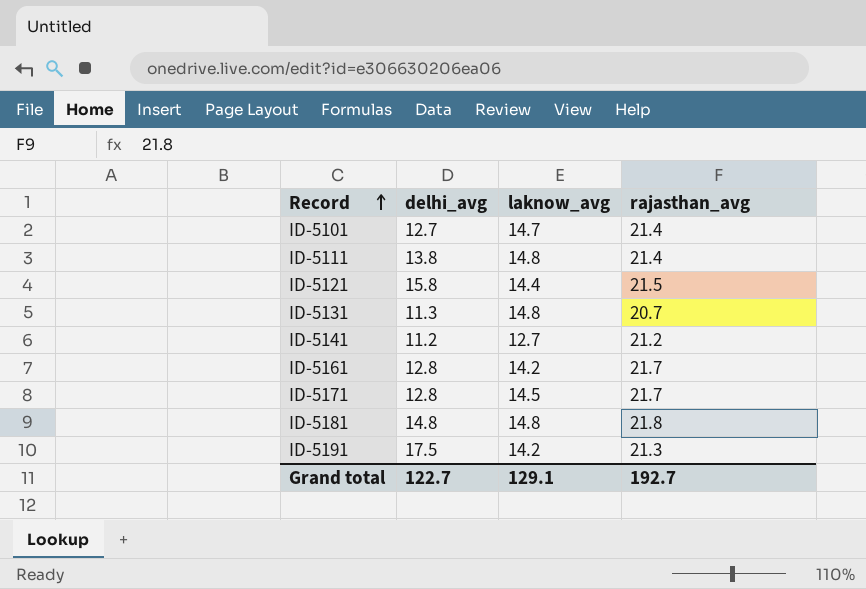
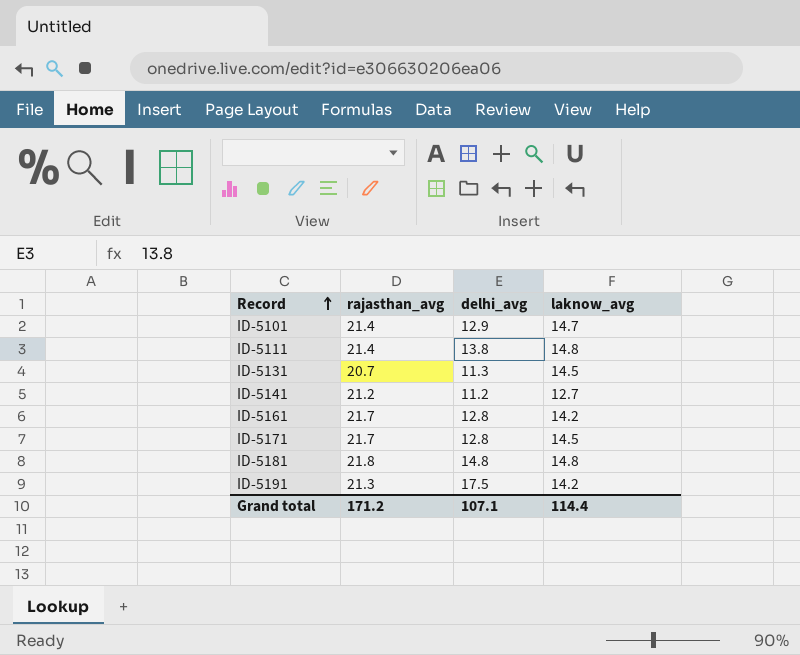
column rajasthan_avg | position: 4 -> 2
row ID-5121: 15.8 | 14.4 | 21.5 -> none
ID-5101 | delhi_avg: 12.7 -> 12.9
ID-5131 | laknow_avg: 14.8 -> 14.5
Grand total | rajasthan_avg: 192.7 -> 171.2
Grand total | delhi_avg: 122.7 -> 107.1
Grand total | laknow_avg: 129.1 -> 114.4

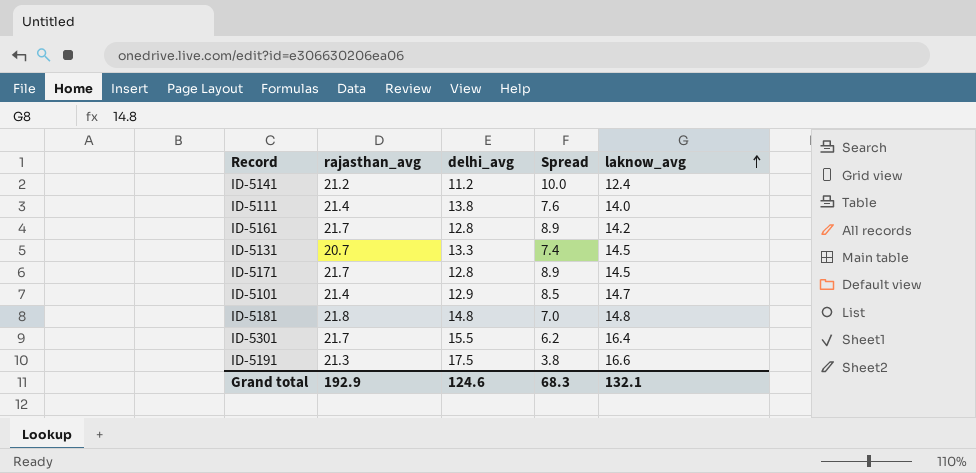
row order: Record ascending -> laknow_avg ascending
column Spread | formula: none -> [rajasthan_avg] - [delhi_avg]
ID-5141 | laknow_avg: 12.7 -> 12.4
ID-5111 | laknow_avg: 14.8 -> 14.0
ID-5131 | delhi_avg: 11.3 -> 13.3
row ID-5301: none -> 21.7 | 15.5 | 6.2 | 16.4
ID-5191 | laknow_avg: 14.2 -> 16.6
Grand total | rajasthan_avg: 171.2 -> 192.9
Grand total | delhi_avg: 107.1 -> 124.6
Grand total | laknow_avg: 114.4 -> 132.1

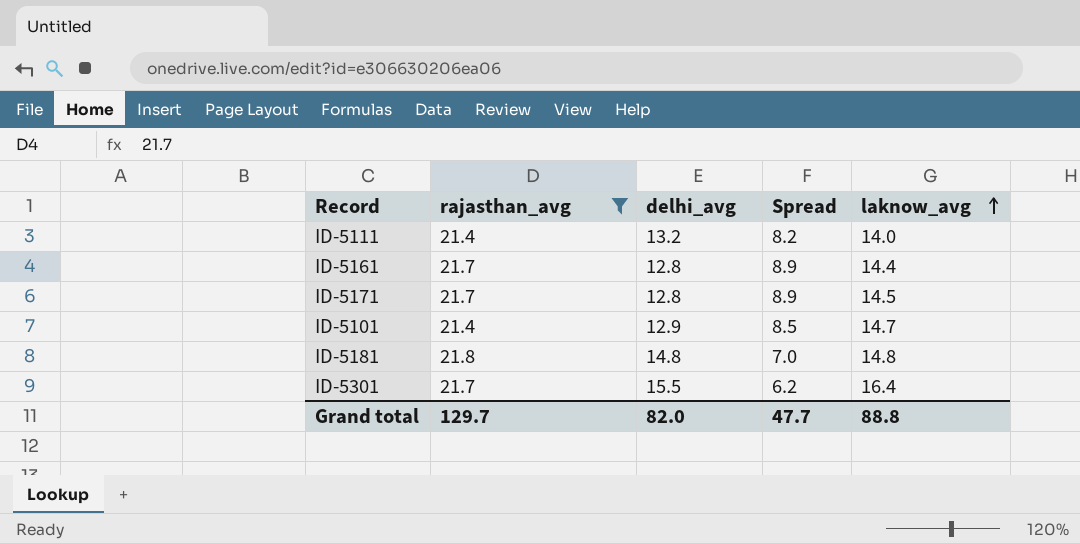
filter: none -> rajasthan_avg >= 21.4
ID-5111 | delhi_avg: 13.8 -> 13.2
ID-5111 | Spread: 7.6 -> 8.2
ID-5161 | laknow_avg: 14.2 -> 14.4
Grand total | rajasthan_avg: 192.9 -> 129.7
Grand total | delhi_avg: 124.6 -> 82.0
Grand total | Spread: 68.3 -> 47.7
Grand total | laknow_avg: 132.1 -> 88.8

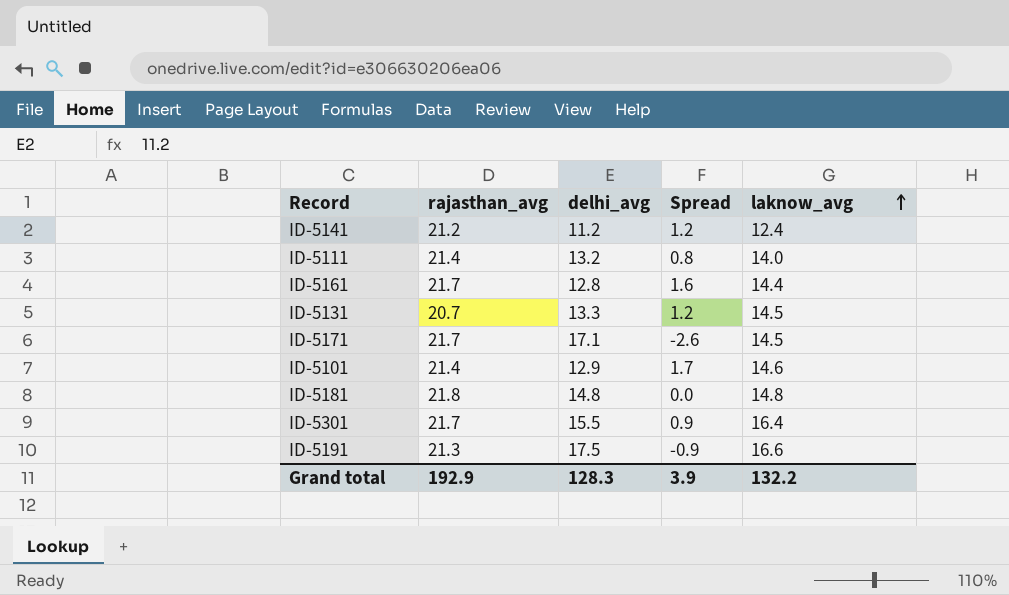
filter: rajasthan_avg >= 21.4 -> none
column Spread | formula: [rajasthan_avg] - [delhi_avg] -> [laknow_avg] - [delhi_avg]
ID-5171 | delhi_avg: 12.8 -> 17.1
ID-5101 | laknow_avg: 14.7 -> 14.6
Grand total | rajasthan_avg: 129.7 -> 192.9
Grand total | delhi_avg: 82.0 -> 128.3
Grand total | Spread: 47.7 -> 3.9
Grand total | laknow_avg: 88.8 -> 132.2

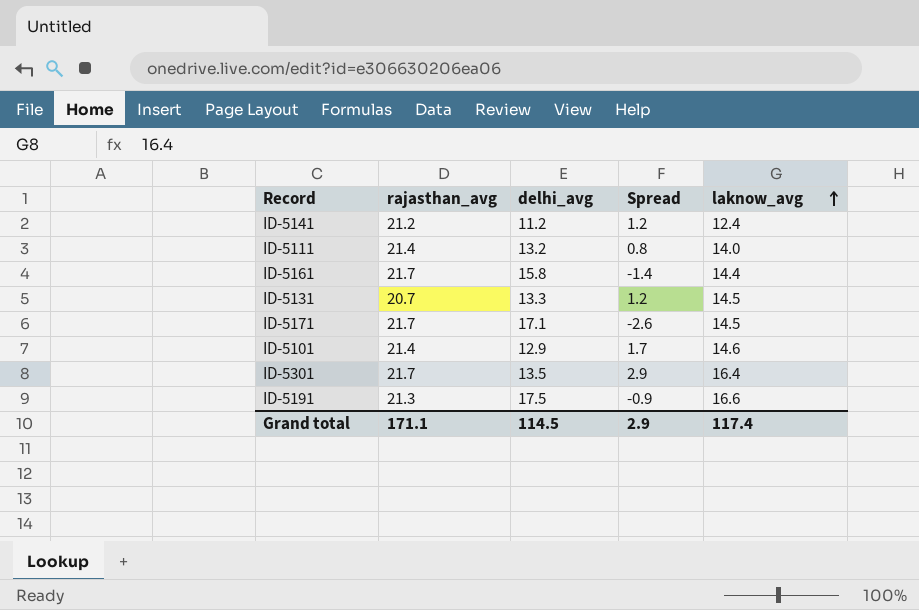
row ID-5181: 21.8 | 14.8 | 0.0 | 14.8 -> none
ID-5161 | delhi_avg: 12.8 -> 15.8
ID-5161 | Spread: 1.6 -> -1.4
ID-5301 | delhi_avg: 15.5 -> 13.5
ID-5301 | Spread: 0.9 -> 2.9
Grand total | rajasthan_avg: 192.9 -> 171.1
Grand total | delhi_avg: 128.3 -> 114.5
Grand total | Spread: 3.9 -> 2.9
Grand total | laknow_avg: 132.2 -> 117.4

